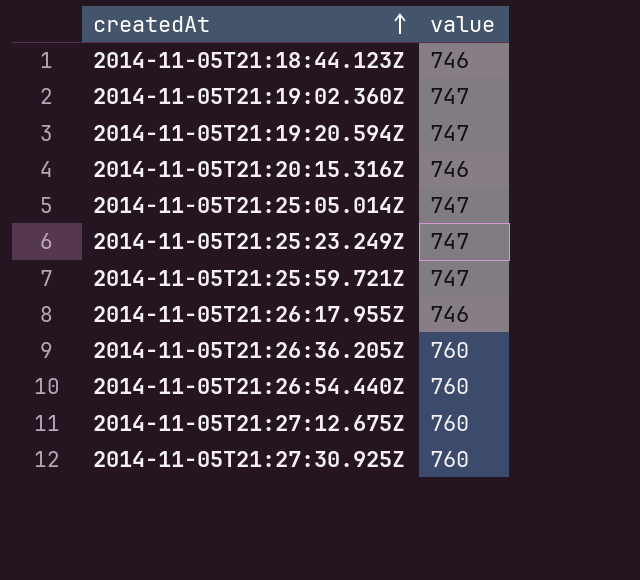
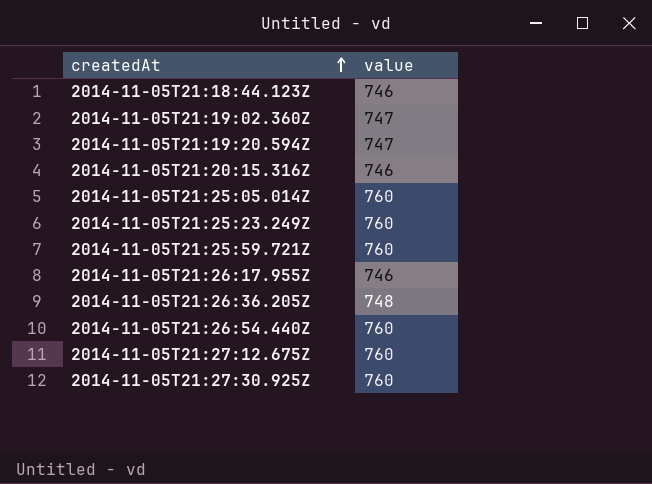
2014-11-05T21:25:05.014Z | value: 747 -> 760
2014-11-05T21:25:23.249Z | value: 747 -> 760
2014-11-05T21:25:59.721Z | value: 747 -> 760
2014-11-05T21:26:36.205Z | value: 760 -> 748

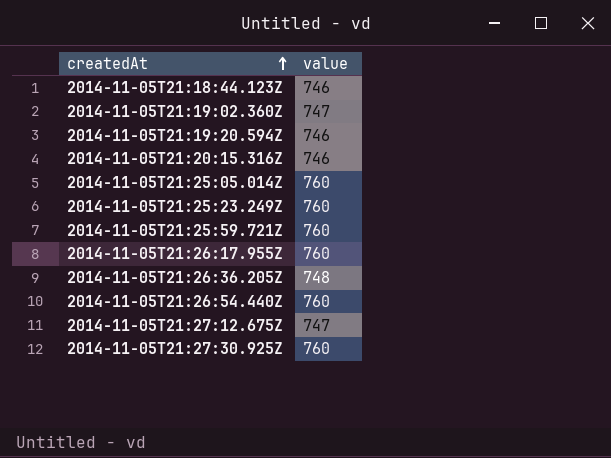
2014-11-05T21:19:20.594Z | value: 747 -> 746
2014-11-05T21:26:17.955Z | value: 746 -> 760
2014-11-05T21:27:12.675Z | value: 760 -> 747

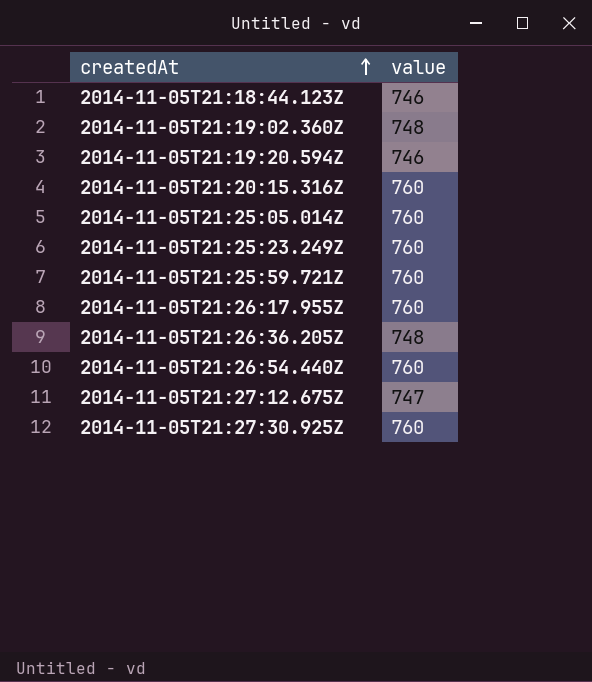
2014-11-05T21:19:02.360Z | value: 747 -> 748
2014-11-05T21:20:15.316Z | value: 746 -> 760

